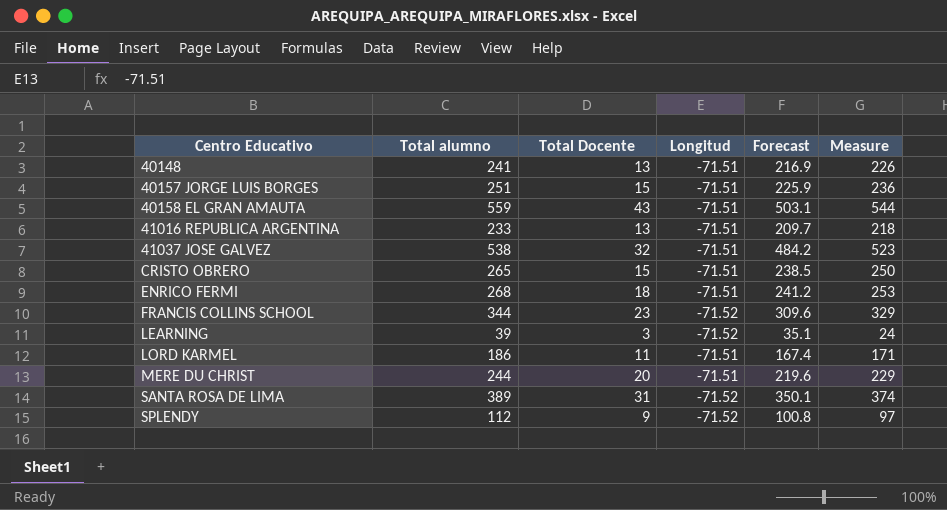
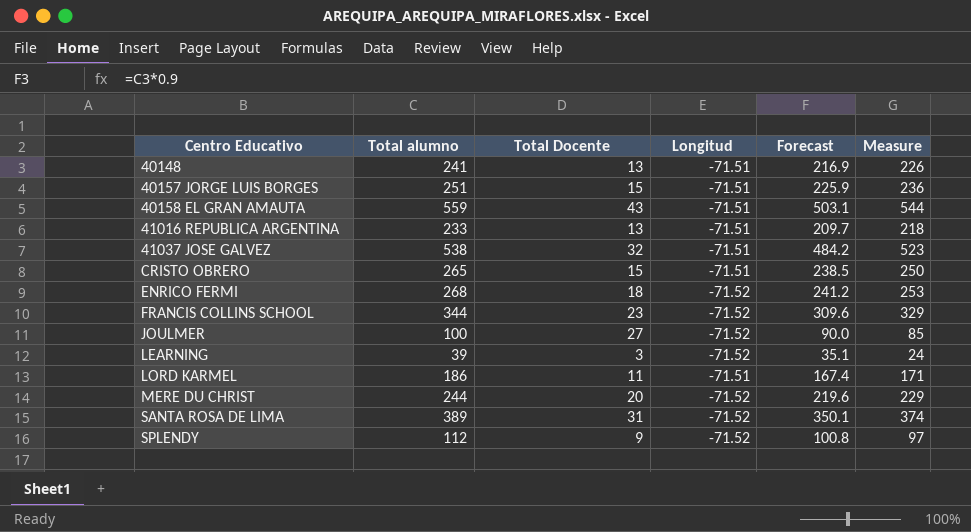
ENRICO FERMI | Longitud: -71.51 -> -71.52
row JOULMER: none -> 100 | 27 | -71.52 | 90.0 | 85
MERE DU CHRIST | Longitud: -71.51 -> -71.52

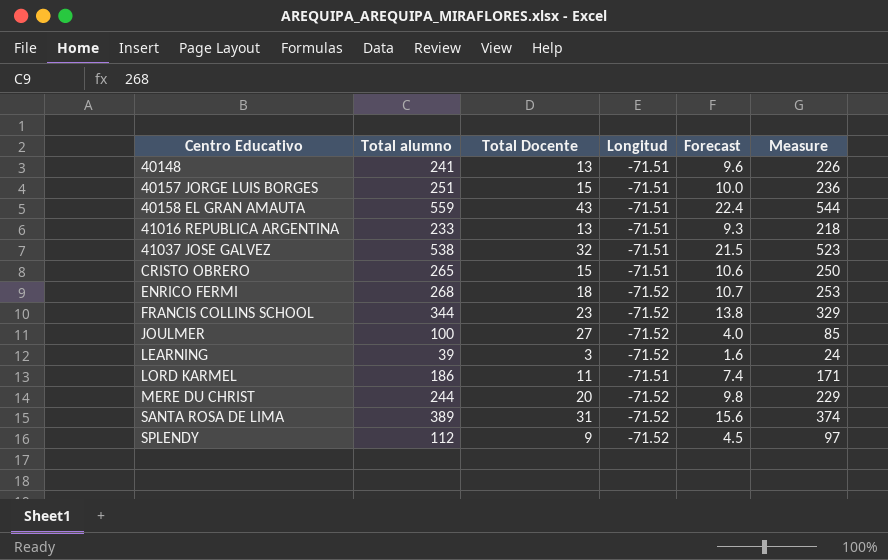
column Forecast | formula: [Total alumno] * 0.9 -> [Total alumno] * 0.04

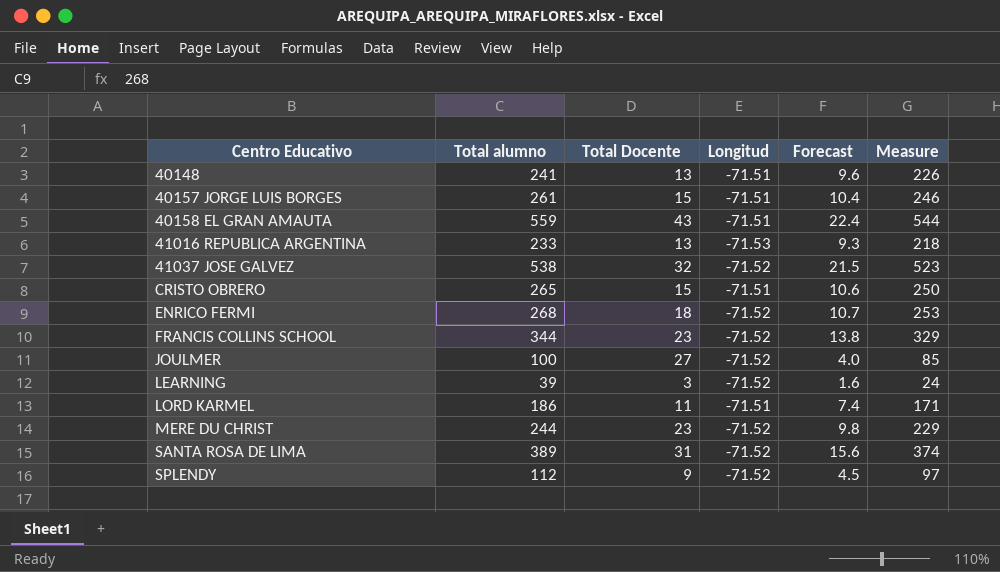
40157 JORGE LUIS BORGES | Total alumno: 251 -> 261
40157 JORGE LUIS BORGES | Forecast: 10.0 -> 10.4
40157 JORGE LUIS BORGES | Measure: 236 -> 246
41016 REPUBLICA ARGENTINA | Longitud: -71.51 -> -71.53
41037 JOSE GALVEZ | Longitud: -71.51 -> -71.52
MERE DU CHRIST | Total Docente: 20 -> 23

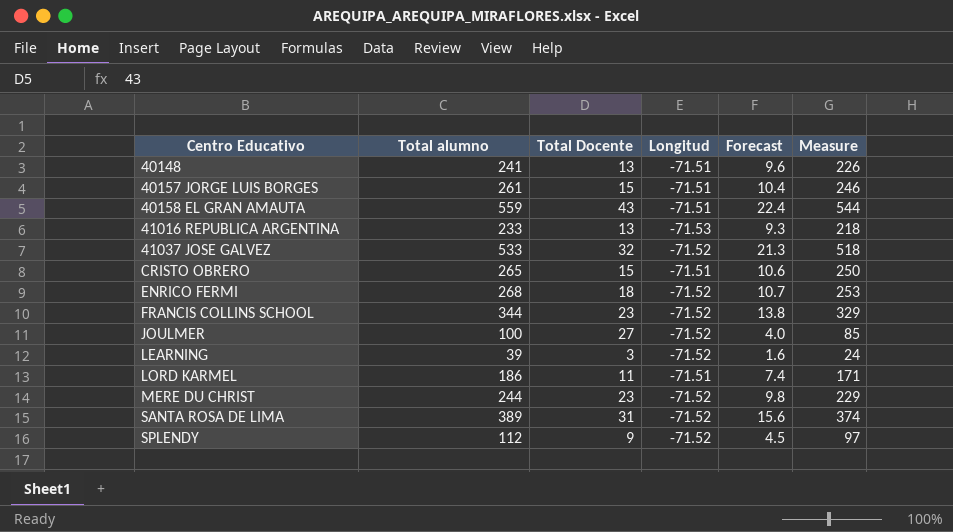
41037 JOSE GALVEZ | Total alumno: 538 -> 533
41037 JOSE GALVEZ | Forecast: 21.5 -> 21.3
41037 JOSE GALVEZ | Measure: 523 -> 518

